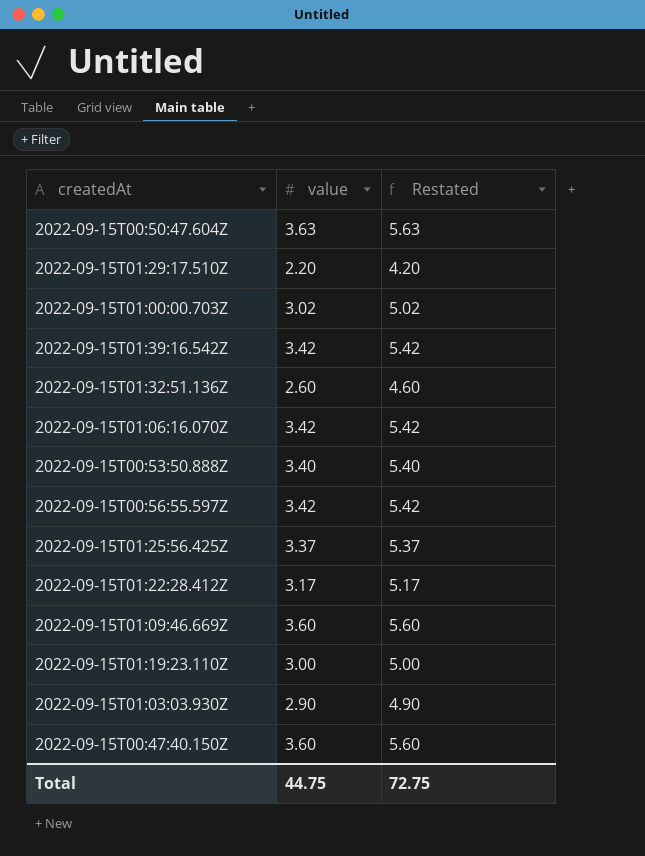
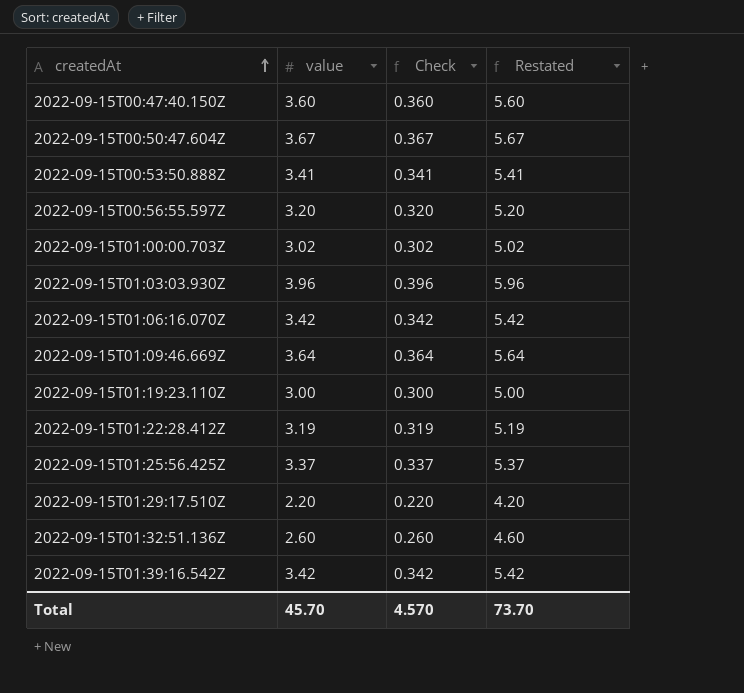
row order: none -> createdAt ascending
column Check | formula: none -> [value] * 0.1
2022-09-15T00:50:47.604Z | value: 3.63 -> 3.67
2022-09-15T00:50:47.604Z | Restated: 5.63 -> 5.67
2022-09-15T00:53:50.888Z | value: 3.40 -> 3.41
2022-09-15T00:53:50.888Z | Restated: 5.40 -> 5.41
2022-09-15T00:56:55.597Z | value: 3.42 -> 3.20
2022-09-15T00:56:55.597Z | Restated: 5.42 -> 5.20
2022-09-15T01:03:03.930Z | value: 2.90 -> 3.96
2022-09-15T01:03:03.930Z | Restated: 4.90 -> 5.96
2022-09-15T01:09:46.669Z | value: 3.60 -> 3.64
2022-09-15T01:09:46.669Z | Restated: 5.60 -> 5.64
2022-09-15T01:22:28.412Z | value: 3.17 -> 3.19
2022-09-15T01:22:28.412Z | Restated: 5.17 -> 5.19
Total | value: 44.75 -> 45.70
Total | Restated: 72.75 -> 73.70

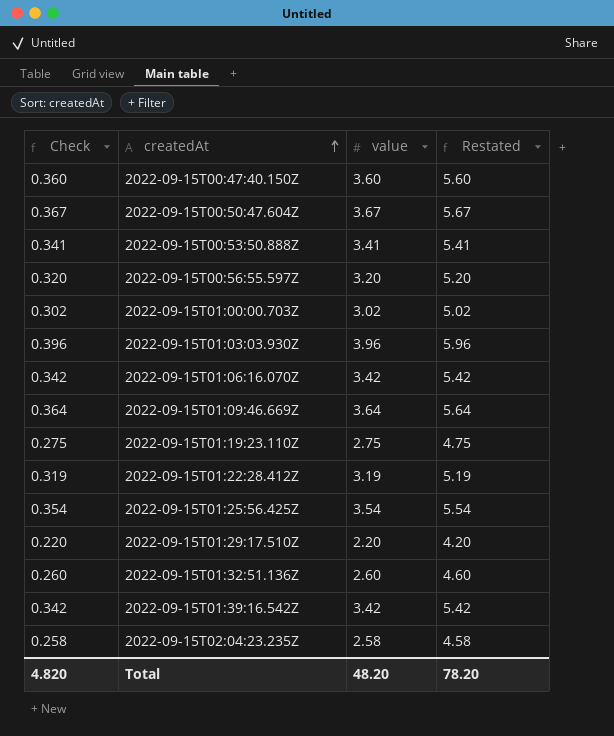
column Check | position: 3 -> 1
2022-09-15T01:19:23.110Z | Check: 0.300 -> 0.275
2022-09-15T01:19:23.110Z | value: 3.00 -> 2.75
2022-09-15T01:19:23.110Z | Restated: 5.00 -> 4.75
2022-09-15T01:25:56.425Z | Check: 0.337 -> 0.354
2022-09-15T01:25:56.425Z | value: 3.37 -> 3.54
2022-09-15T01:25:56.425Z | Restated: 5.37 -> 5.54
row 2022-09-15T02:04:23.235Z: none -> 0.258 | 2.58 | 4.58
Total | Check: 4.570 -> 4.820
Total | value: 45.70 -> 48.20
Total | Restated: 73.70 -> 78.20

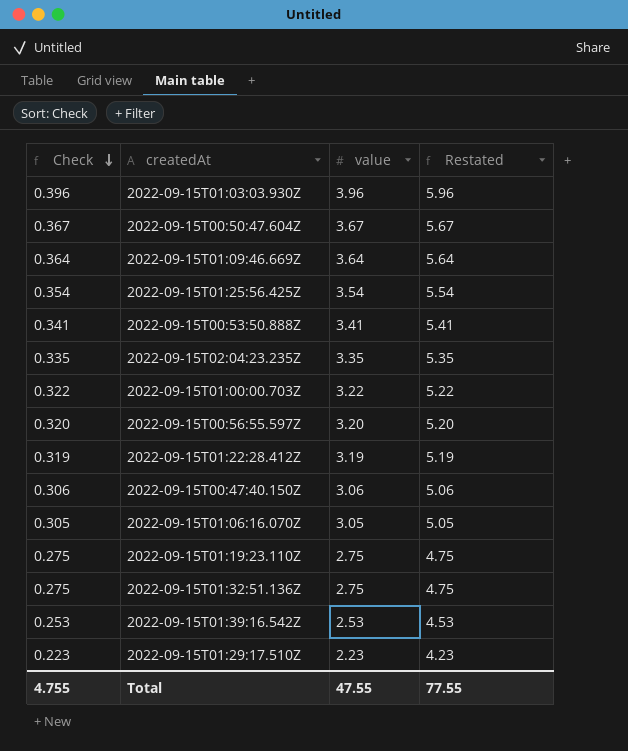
row order: createdAt ascending -> Check descending
2022-09-15T02:04:23.235Z | Check: 0.258 -> 0.335
2022-09-15T02:04:23.235Z | value: 2.58 -> 3.35
2022-09-15T02:04:23.235Z | Restated: 4.58 -> 5.35
2022-09-15T01:00:00.703Z | Check: 0.302 -> 0.322
2022-09-15T01:00:00.703Z | value: 3.02 -> 3.22
2022-09-15T01:00:00.703Z | Restated: 5.02 -> 5.22
2022-09-15T00:47:40.150Z | Check: 0.360 -> 0.306
2022-09-15T00:47:40.150Z | value: 3.60 -> 3.06
2022-09-15T00:47:40.150Z | Restated: 5.60 -> 5.06
2022-09-15T01:06:16.070Z | Check: 0.342 -> 0.305
2022-09-15T01:06:16.070Z | value: 3.42 -> 3.05
2022-09-15T01:06:16.070Z | Restated: 5.42 -> 5.05
2022-09-15T01:32:51.136Z | Check: 0.260 -> 0.275
2022-09-15T01:32:51.136Z | value: 2.60 -> 2.75
2022-09-15T01:32:51.136Z | Restated: 4.60 -> 4.75
2022-09-15T01:39:16.542Z | Check: 0.342 -> 0.253
2022-09-15T01:39:16.542Z | value: 3.42 -> 2.53
2022-09-15T01:39:16.542Z | Restated: 5.42 -> 4.53
2022-09-15T01:29:17.510Z | Check: 0.220 -> 0.223
2022-09-15T01:29:17.510Z | value: 2.20 -> 2.23
2022-09-15T01:29:17.510Z | Restated: 4.20 -> 4.23
Total | Check: 4.820 -> 4.755
Total | value: 48.20 -> 47.55
Total | Restated: 78.20 -> 77.55

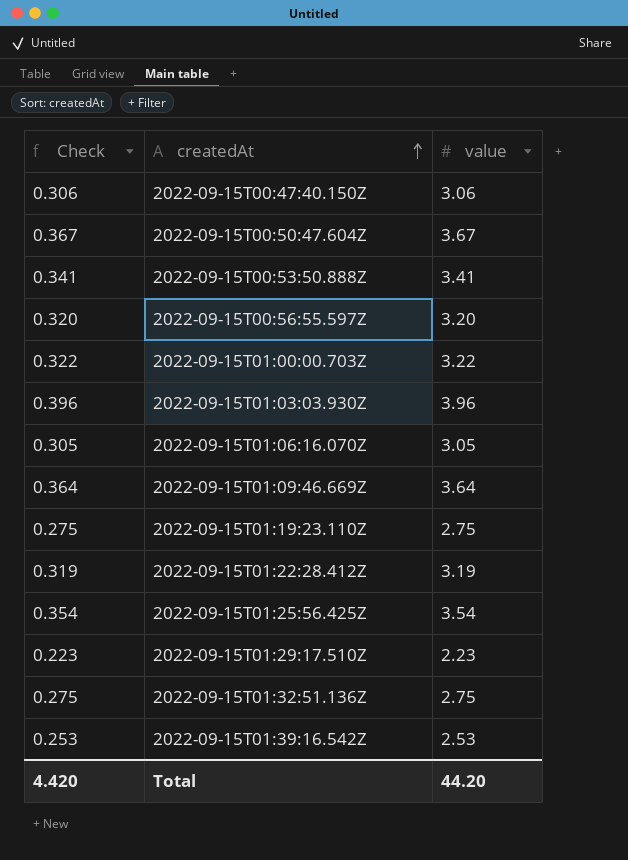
row order: Check descending -> createdAt ascending
column Restated | formula: [value] + 2 -> none
row 2022-09-15T02:04:23.235Z: 0.335 | 3.35 | 5.35 -> none
Total | Check: 4.755 -> 4.420
Total | value: 47.55 -> 44.20

